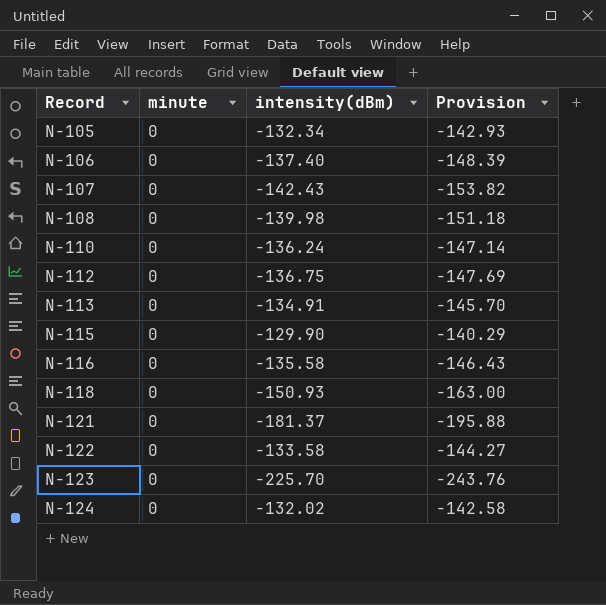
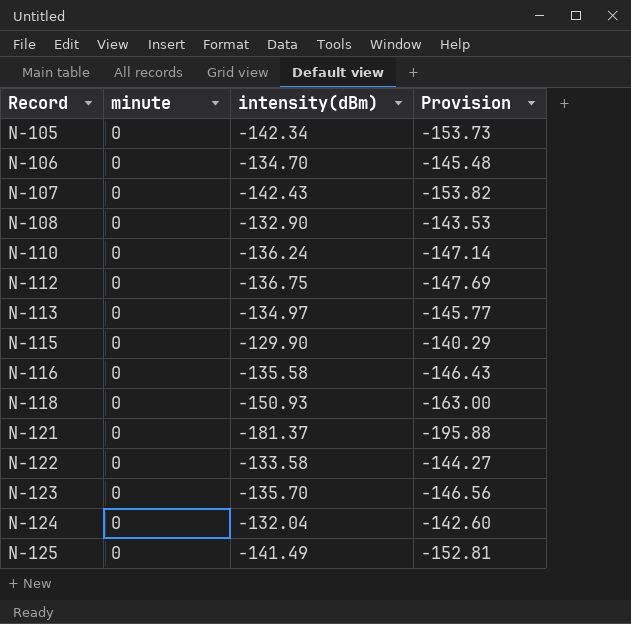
N-105 | intensity(dBm): -132.34 -> -142.34
N-105 | Provision: -142.93 -> -153.73
N-106 | intensity(dBm): -137.40 -> -134.70
N-106 | Provision: -148.39 -> -145.48
N-108 | intensity(dBm): -139.98 -> -132.90
N-108 | Provision: -151.18 -> -143.53
N-113 | intensity(dBm): -134.91 -> -134.97
N-113 | Provision: -145.70 -> -145.77
N-123 | intensity(dBm): -225.70 -> -135.70
N-123 | Provision: -243.76 -> -146.56
N-124 | intensity(dBm): -132.02 -> -132.04
N-124 | Provision: -142.58 -> -142.60
row N-125: none -> 0 | -141.49 | -152.81

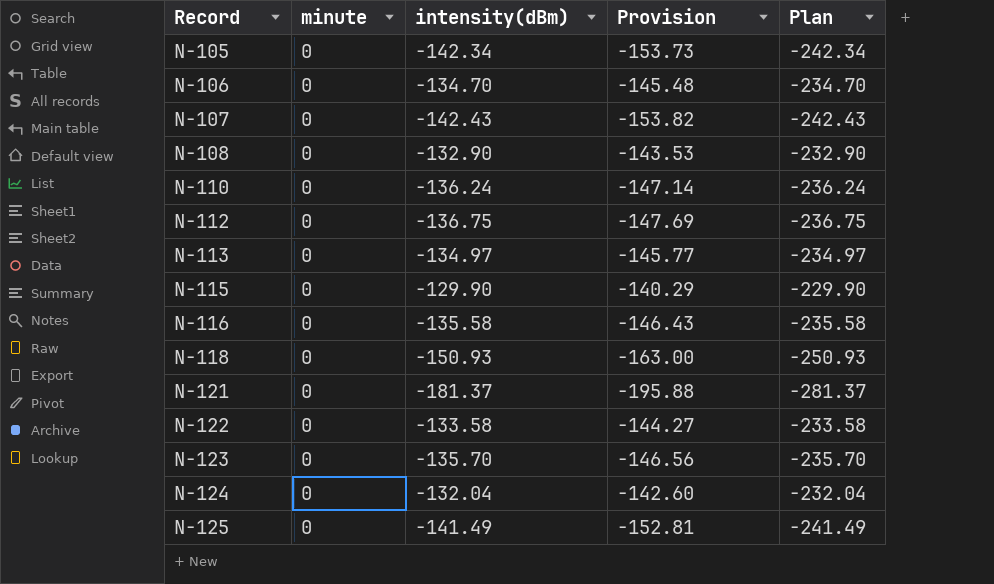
column Plan | formula: none -> [intensity(dBm)] - 100

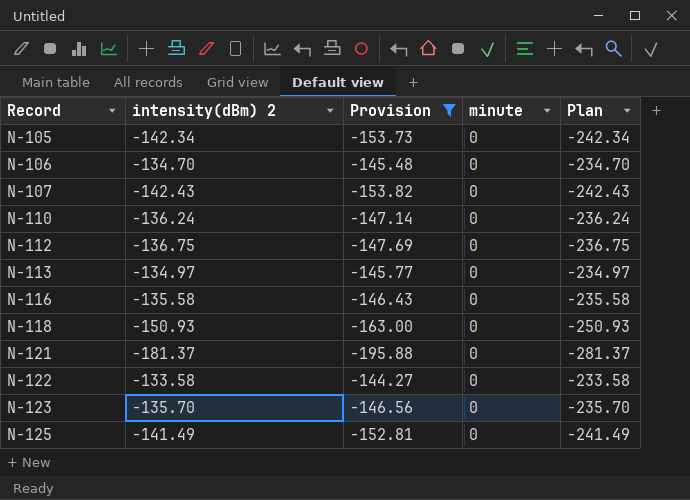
filter: none -> Provision <= -144.27
column name: intensity(dBm) -> intensity(dBm) 2
column minute | position: 2 -> 4

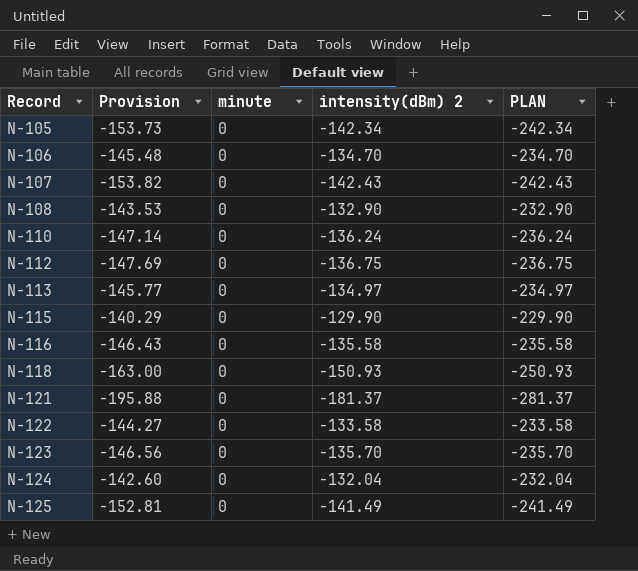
filter: Provision <= -144.27 -> none
column intensity(dBm) 2 | position: 2 -> 4
column name: Plan -> PLAN

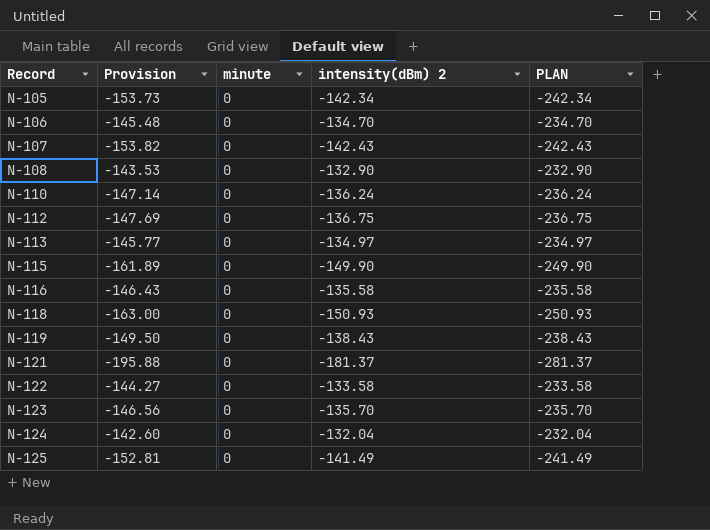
N-115 | Provision: -140.29 -> -161.89
N-115 | intensity(dBm) 2: -129.90 -> -149.90
N-115 | PLAN: -229.90 -> -249.90
row N-119: none -> -149.50 | 0 | -138.43 | -238.43

